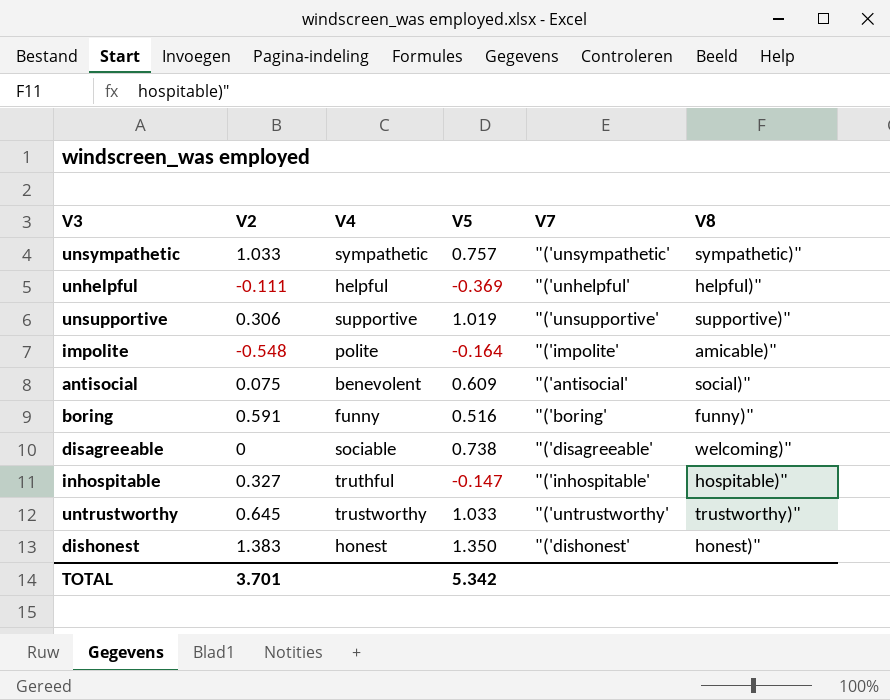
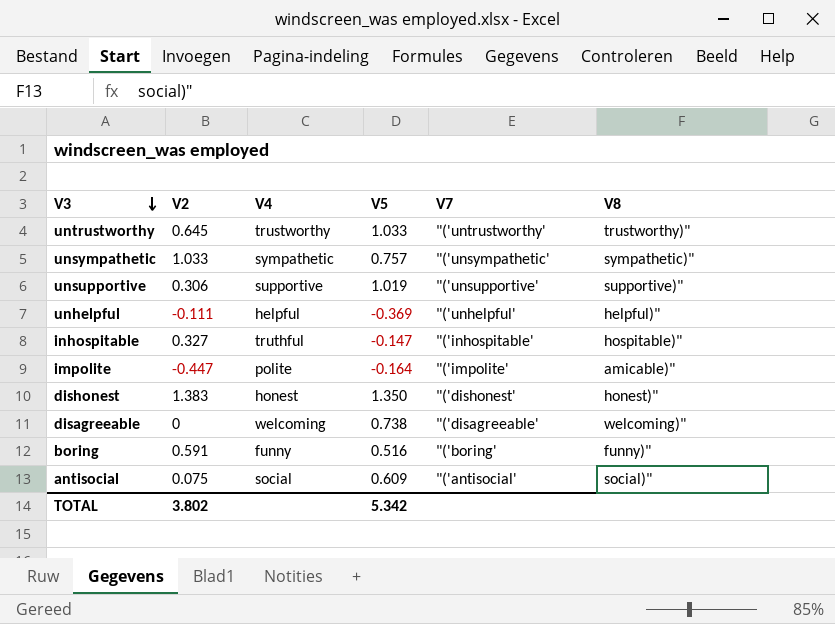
row order: none -> V3 descending
impolite | V2: -0.548 -> -0.447
disagreeable | V4: sociable -> welcoming
antisocial | V4: benevolent -> social
TOTAL | V2: 3.701 -> 3.802

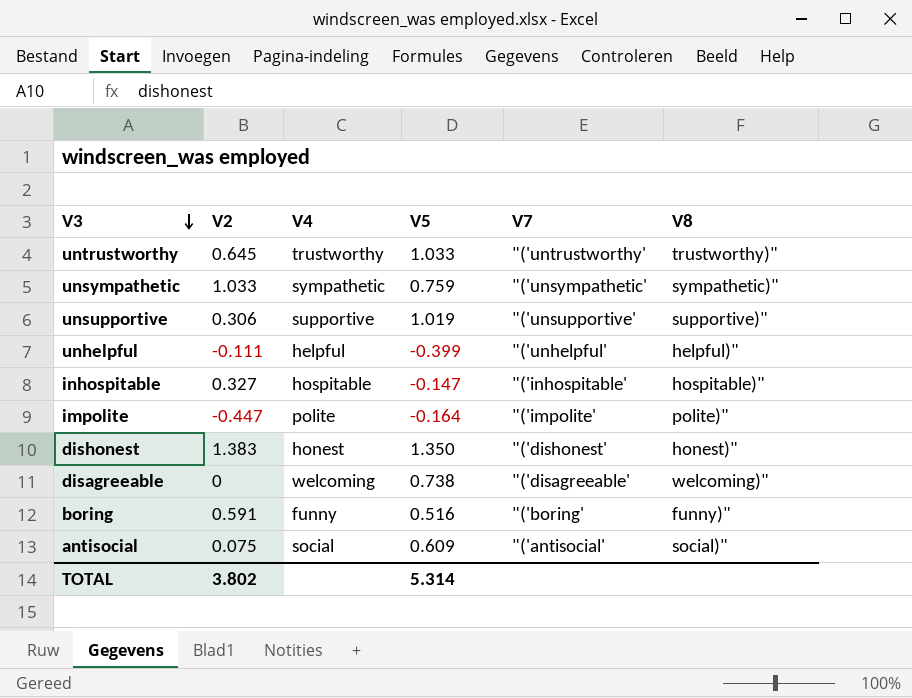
unsympathetic | V5: 0.757 -> 0.759
unhelpful | V5: -0.369 -> -0.399
inhospitable | V4: truthful -> hospitable
impolite | V8: amicable)" -> polite)"
TOTAL | V5: 5.342 -> 5.314

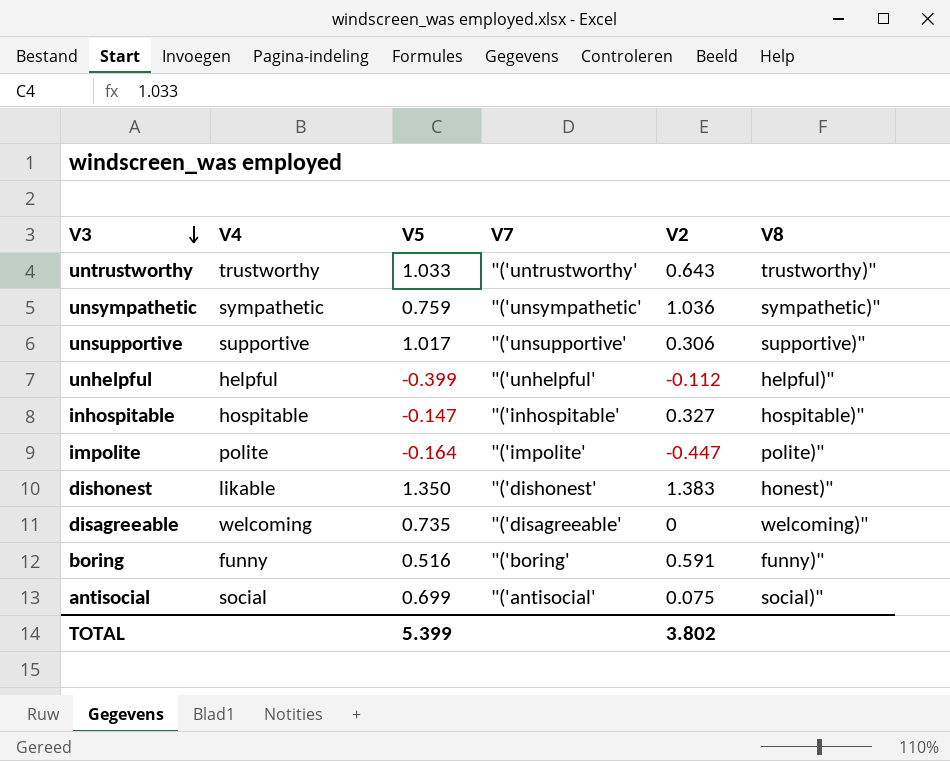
column V2 | position: 2 -> 5
untrustworthy | V2: 0.645 -> 0.643
unsympathetic | V2: 1.033 -> 1.036
unsupportive | V5: 1.019 -> 1.017
unhelpful | V2: -0.111 -> -0.112
dishonest | V4: honest -> likable
disagreeable | V5: 0.738 -> 0.735
antisocial | V5: 0.609 -> 0.699
TOTAL | V5: 5.314 -> 5.399

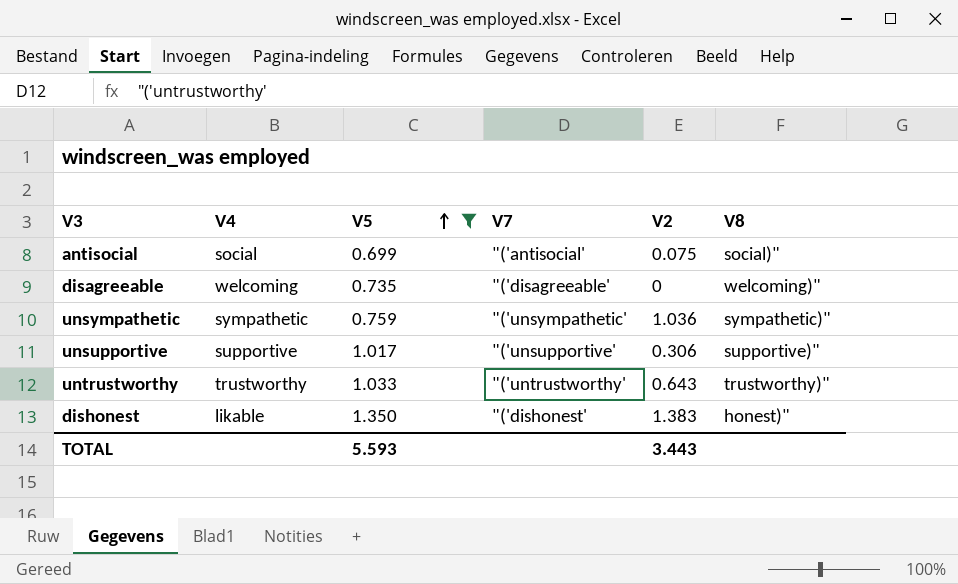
filter: none -> V5 >= 0.699
row order: V3 descending -> V5 ascending
TOTAL | V5: 5.399 -> 5.593
TOTAL | V2: 3.802 -> 3.443

